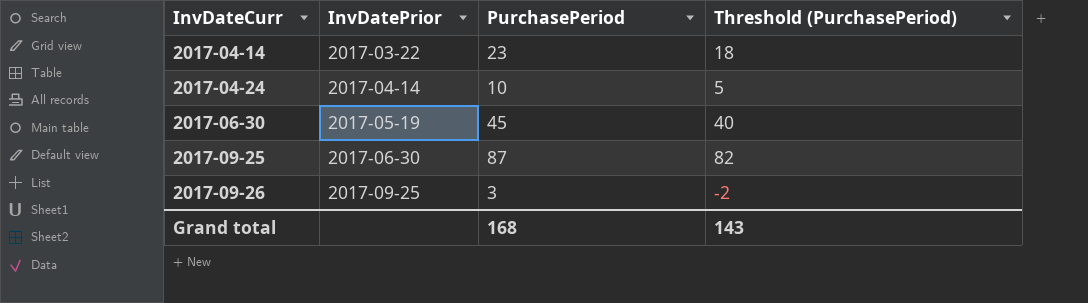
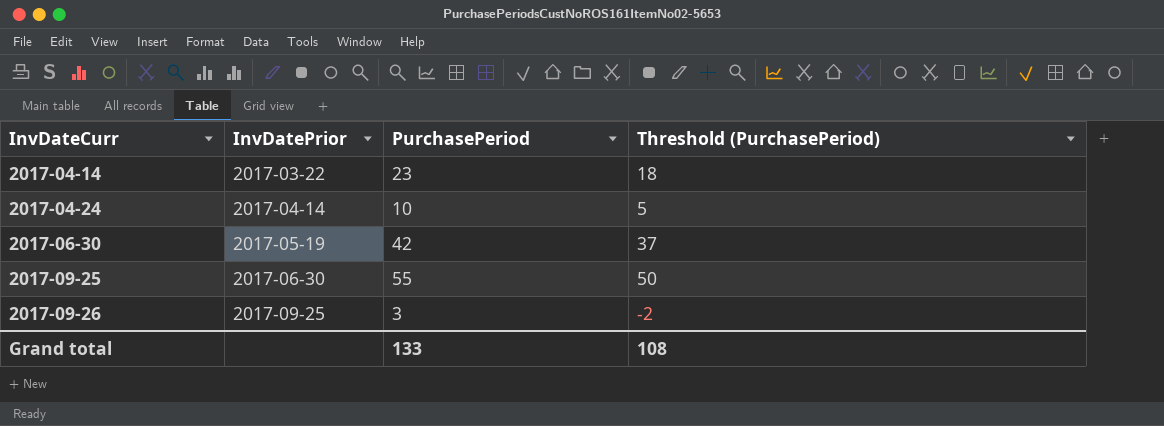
2017-06-30 | PurchasePeriod: 45 -> 42
2017-06-30 | Threshold (PurchasePeriod): 40 -> 37
2017-09-25 | PurchasePeriod: 87 -> 55
2017-09-25 | Threshold (PurchasePeriod): 82 -> 50
Grand total | PurchasePeriod: 168 -> 133
Grand total | Threshold (PurchasePeriod): 143 -> 108

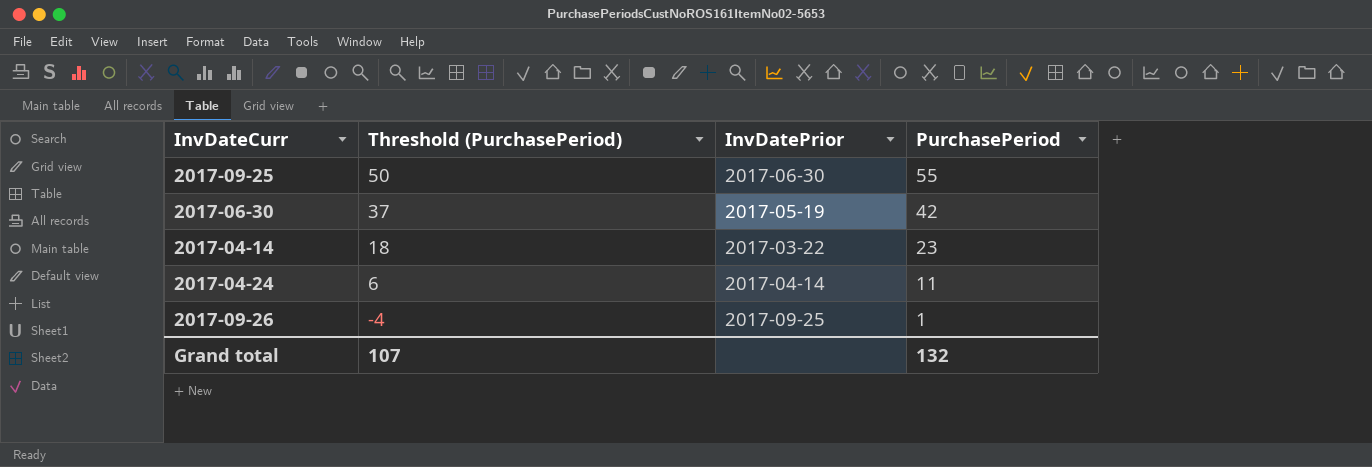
row order: InvDateCurr ascending -> Threshold (PurchasePeriod) descending
column Threshold (PurchasePeriod) | position: 4 -> 2
2017-04-24 | Threshold (PurchasePeriod): 5 -> 6
2017-04-24 | PurchasePeriod: 10 -> 11
2017-09-26 | Threshold (PurchasePeriod): -2 -> -4
2017-09-26 | PurchasePeriod: 3 -> 1
Grand total | Threshold (PurchasePeriod): 108 -> 107
Grand total | PurchasePeriod: 133 -> 132

